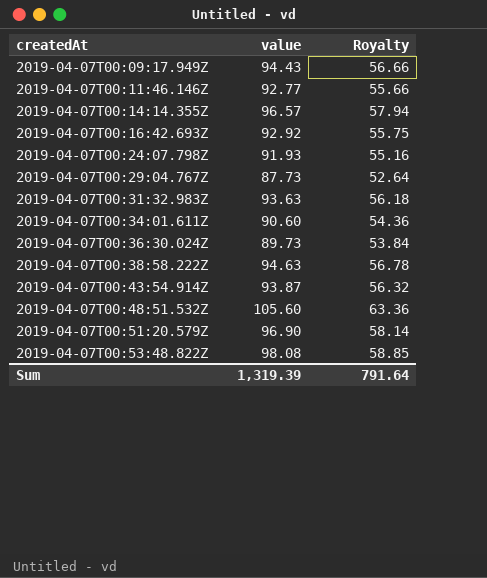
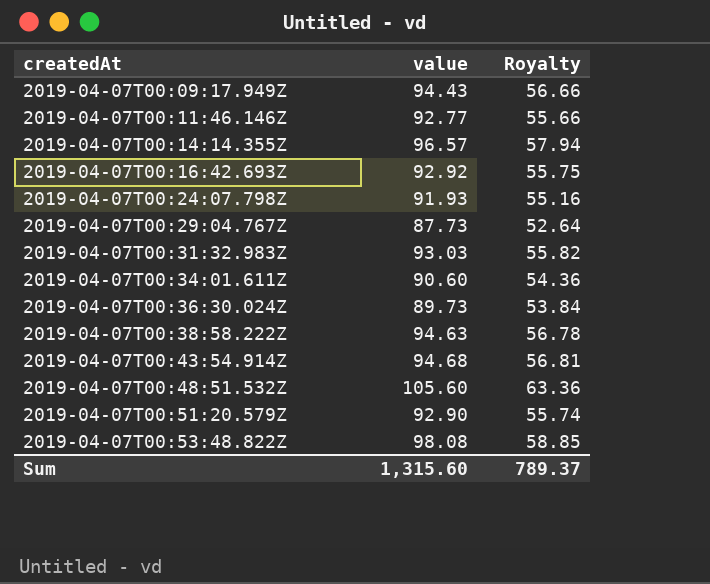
2019-04-07T00:31:32.983Z | value: 93.63 -> 93.03
2019-04-07T00:31:32.983Z | Royalty: 56.18 -> 55.82
2019-04-07T00:43:54.914Z | value: 93.87 -> 94.68
2019-04-07T00:43:54.914Z | Royalty: 56.32 -> 56.81
2019-04-07T00:51:20.579Z | value: 96.90 -> 92.90
2019-04-07T00:51:20.579Z | Royalty: 58.14 -> 55.74
Sum | value: 1,319.39 -> 1,315.60
Sum | Royalty: 791.64 -> 789.37

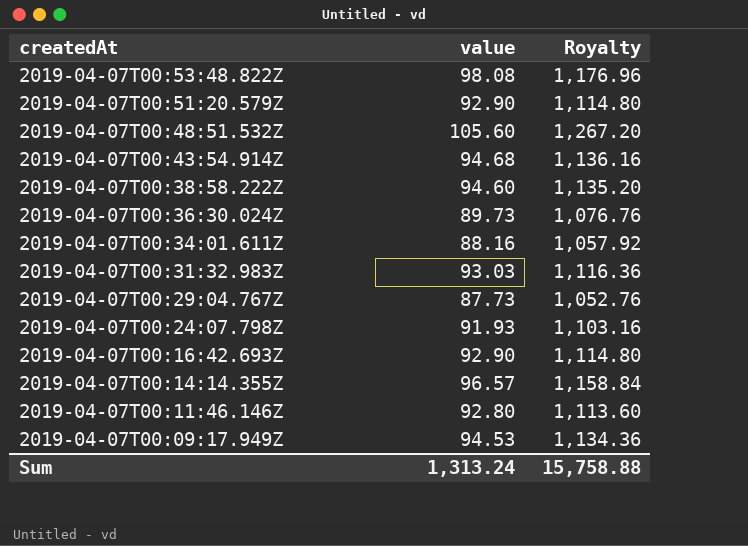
row order: createdAt ascending -> createdAt descending
column Royalty | formula: [value] * 0.6 -> [value] * 12
2019-04-07T00:38:58.222Z | value: 94.63 -> 94.60
2019-04-07T00:34:01.611Z | value: 90.60 -> 88.16
2019-04-07T00:16:42.693Z | value: 92.92 -> 92.90
2019-04-07T00:11:46.146Z | value: 92.77 -> 92.80
2019-04-07T00:09:17.949Z | value: 94.43 -> 94.53
Sum | value: 1,315.60 -> 1,313.24
Sum | Royalty: 789.37 -> 15,758.88

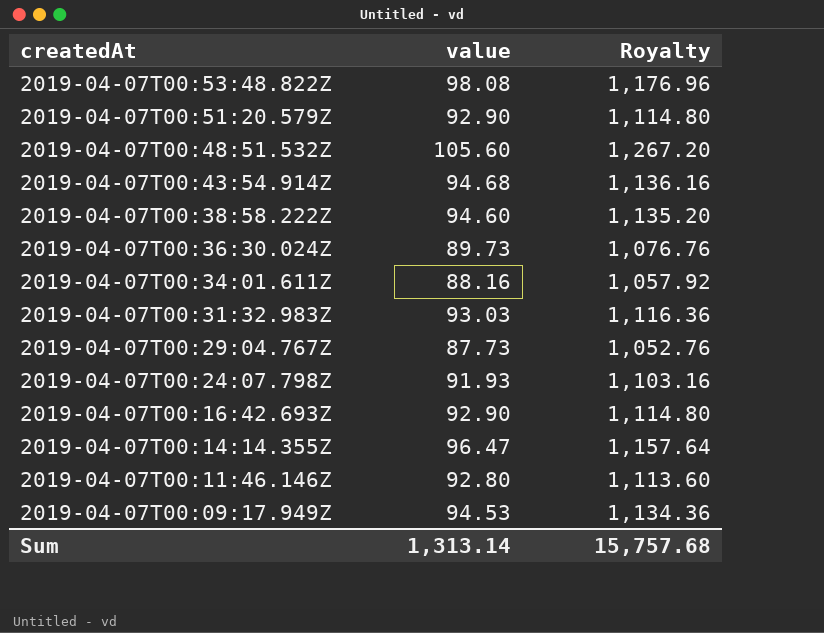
2019-04-07T00:14:14.355Z | value: 96.57 -> 96.47
2019-04-07T00:14:14.355Z | Royalty: 1,158.84 -> 1,157.64
Sum | value: 1,313.24 -> 1,313.14
Sum | Royalty: 15,758.88 -> 15,757.68

